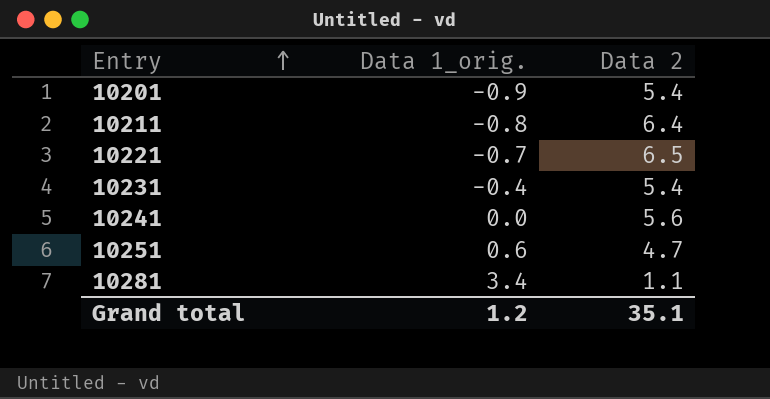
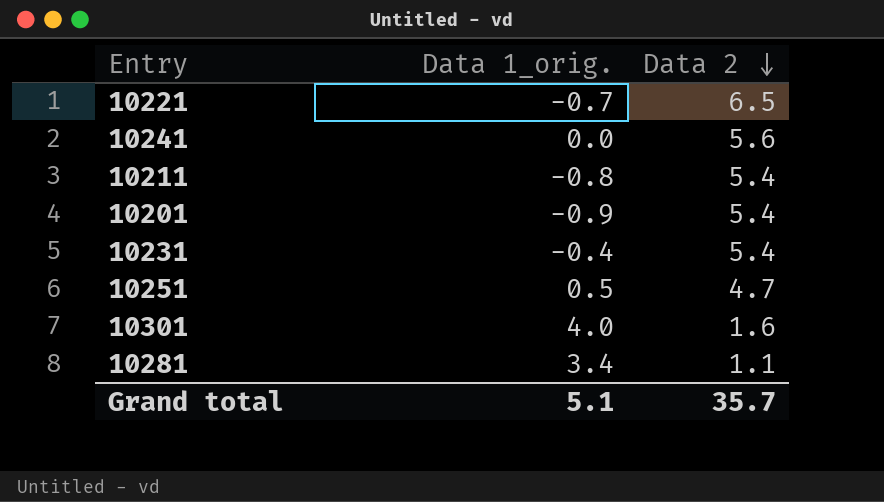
row order: Entry ascending -> Data 2 descending
10211 | Data 2: 6.4 -> 5.4
10251 | Data 1_orig.: 0.6 -> 0.5
row 10301: none -> 4.0 | 1.6
Grand total | Data 1_orig.: 1.2 -> 5.1
Grand total | Data 2: 35.1 -> 35.7

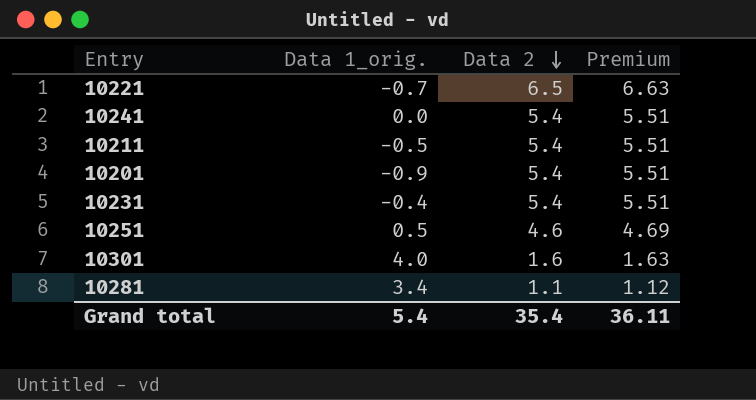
column Premium | formula: none -> [Data 2] * 1.02
10241 | Data 2: 5.6 -> 5.4
10211 | Data 1_orig.: -0.8 -> -0.5
10251 | Data 2: 4.7 -> 4.6
Grand total | Data 1_orig.: 5.1 -> 5.4
Grand total | Data 2: 35.7 -> 35.4

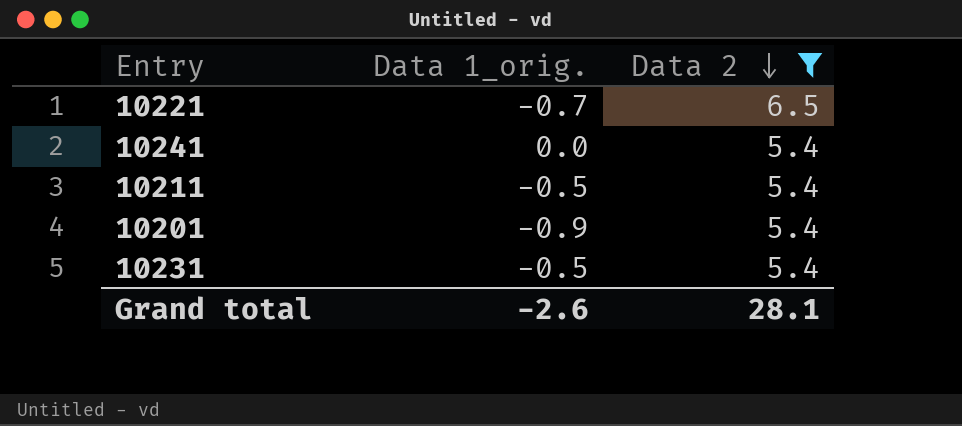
filter: none -> Data 2 >= 5.4
column Premium | formula: [Data 2] * 1.02 -> none
10231 | Data 1_orig.: -0.4 -> -0.5
Grand total | Data 1_orig.: 5.4 -> -2.6
Grand total | Data 2: 35.4 -> 28.1

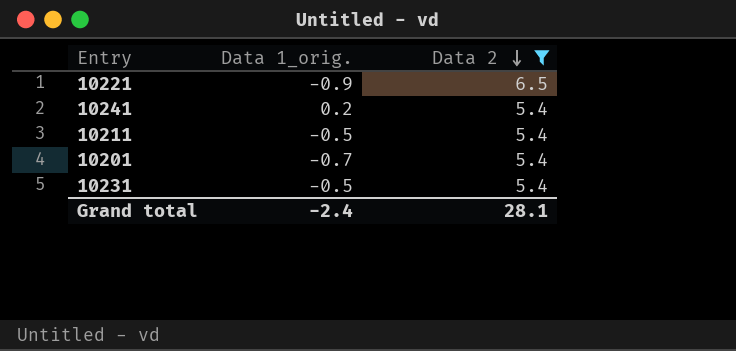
10221 | Data 1_orig.: -0.7 -> -0.9
10241 | Data 1_orig.: 0.0 -> 0.2
10201 | Data 1_orig.: -0.9 -> -0.7
Grand total | Data 1_orig.: -2.6 -> -2.4

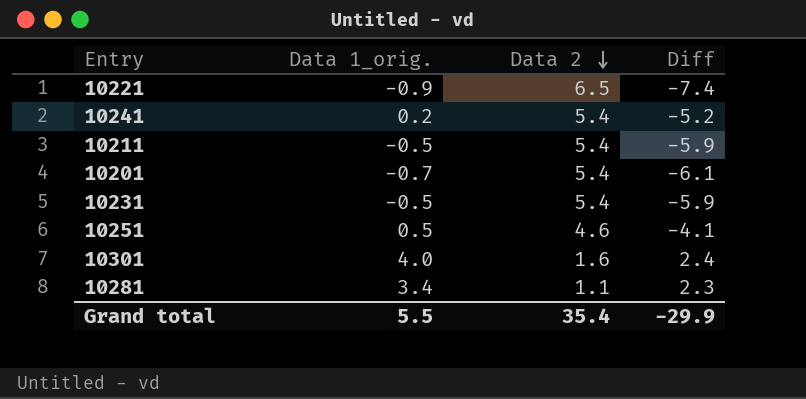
filter: Data 2 >= 5.4 -> none
column Diff | formula: none -> [Data 1_orig.] - [Data 2]
Grand total | Data 1_orig.: -2.4 -> 5.5
Grand total | Data 2: 28.1 -> 35.4

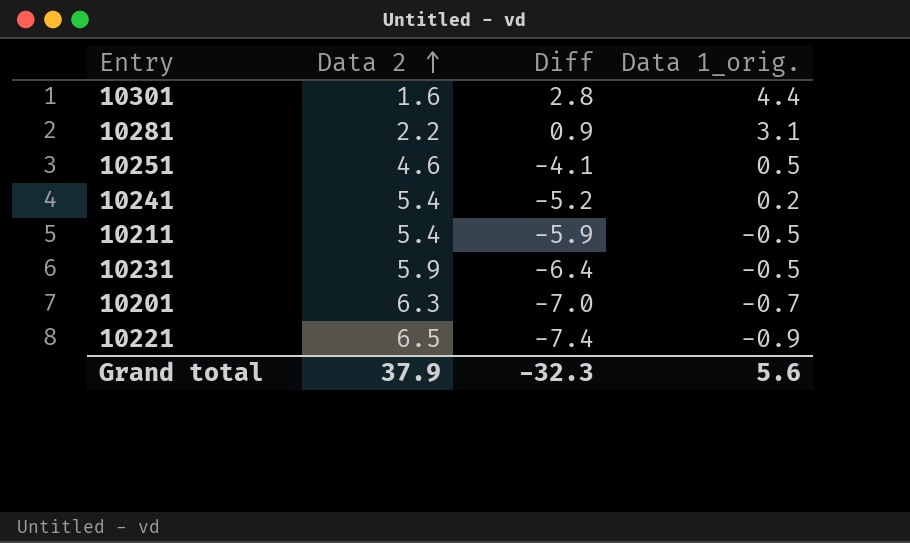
row order: Data 2 descending -> Data 2 ascending
column Data 1_orig. | position: 2 -> 4
10301 | Diff: 2.4 -> 2.8
10301 | Data 1_orig.: 4.0 -> 4.4
10281 | Data 2: 1.1 -> 2.2
10281 | Diff: 2.3 -> 0.9
10281 | Data 1_orig.: 3.4 -> 3.1
10231 | Data 2: 5.4 -> 5.9
10231 | Diff: -5.9 -> -6.4
10201 | Data 2: 5.4 -> 6.3
10201 | Diff: -6.1 -> -7.0
Grand total | Data 2: 35.4 -> 37.9
Grand total | Diff: -29.9 -> -32.3
Grand total | Data 1_orig.: 5.5 -> 5.6

